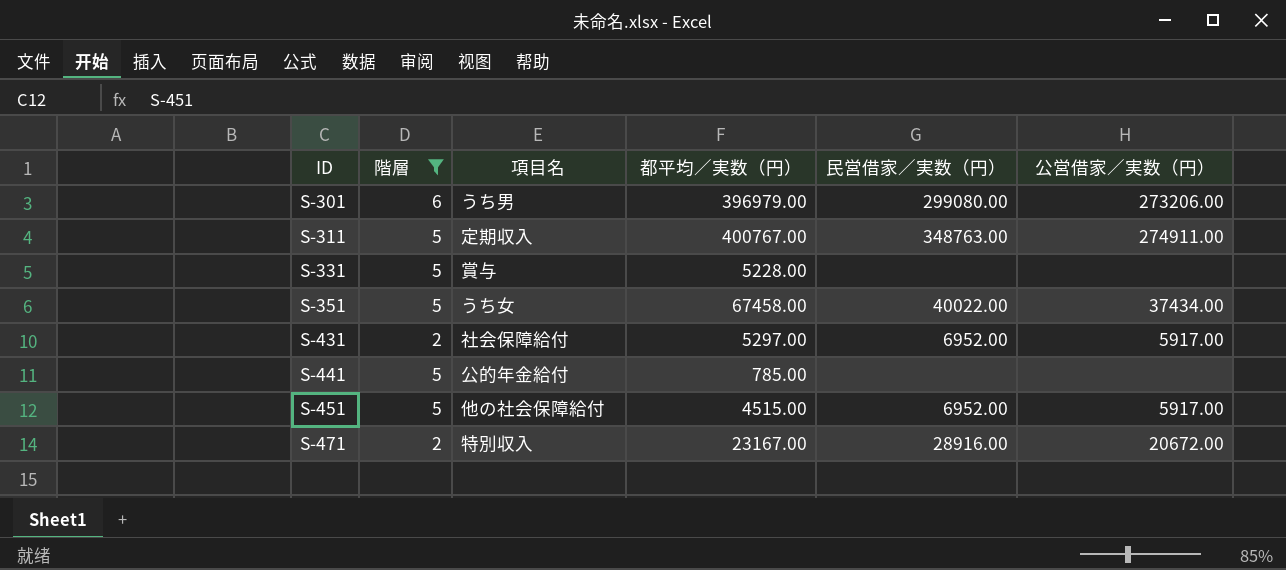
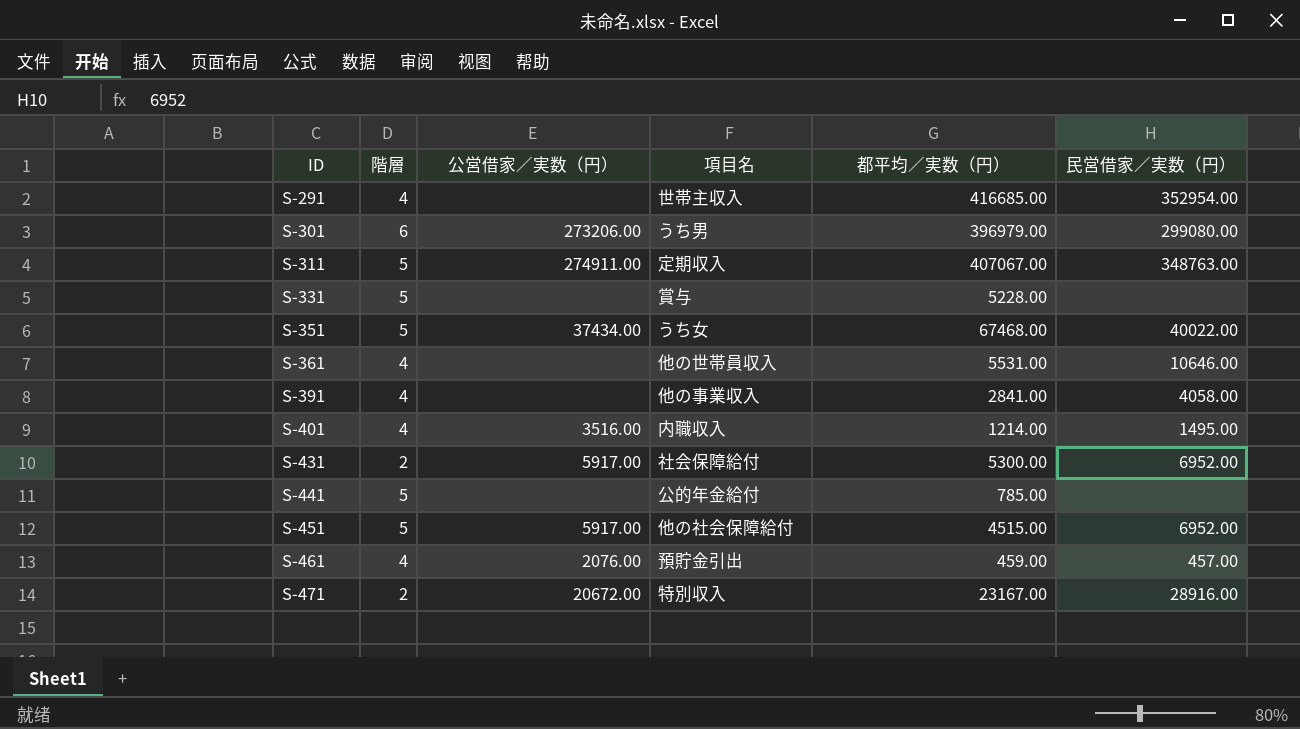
filter: 階層 != 4 -> none
column 公営借家／実数（円） | position: 6 -> 3
S-311 | 都平均／実数（円）: 400767.00 -> 407067.00
S-351 | 都平均／実数（円）: 67458.00 -> 67468.00
S-431 | 都平均／実数（円）: 5297.00 -> 5300.00

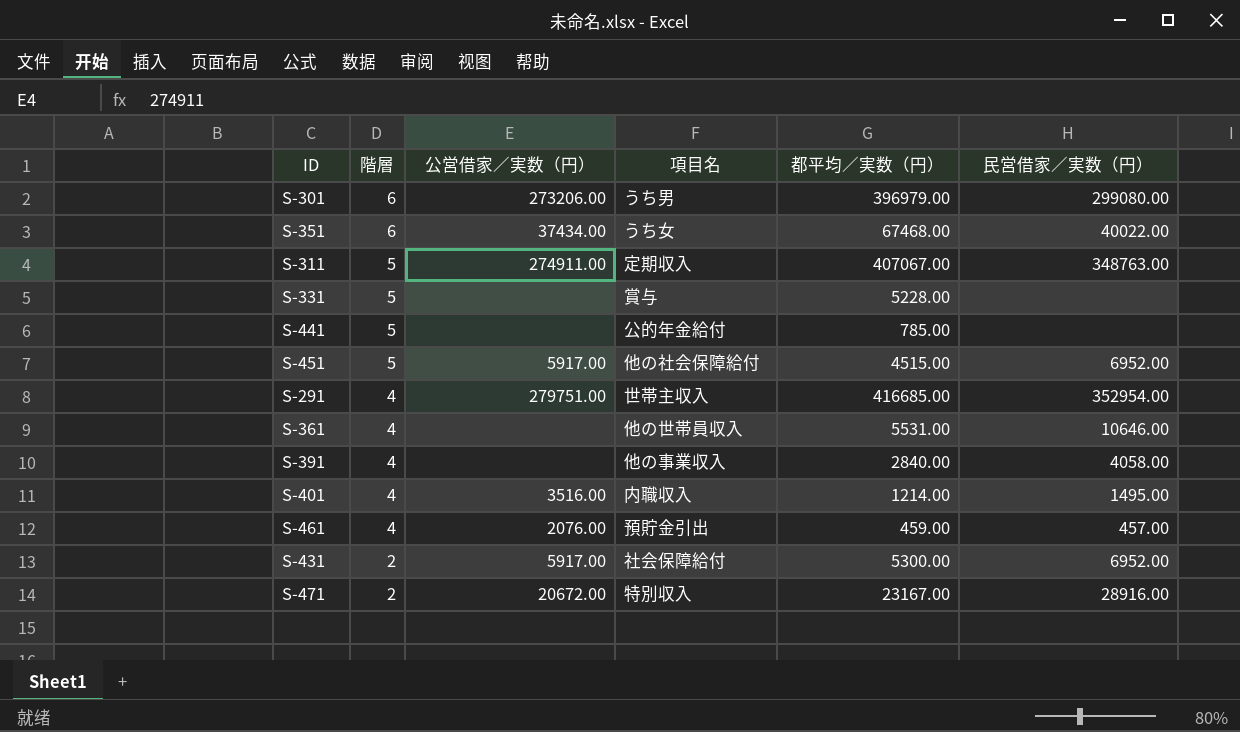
row order: ID ascending -> 階層 descending
S-351 | 階層: 5 -> 6
S-291 | 公営借家／実数（円）: none -> 279751.00
S-391 | 都平均／実数（円）: 2841.00 -> 2840.00

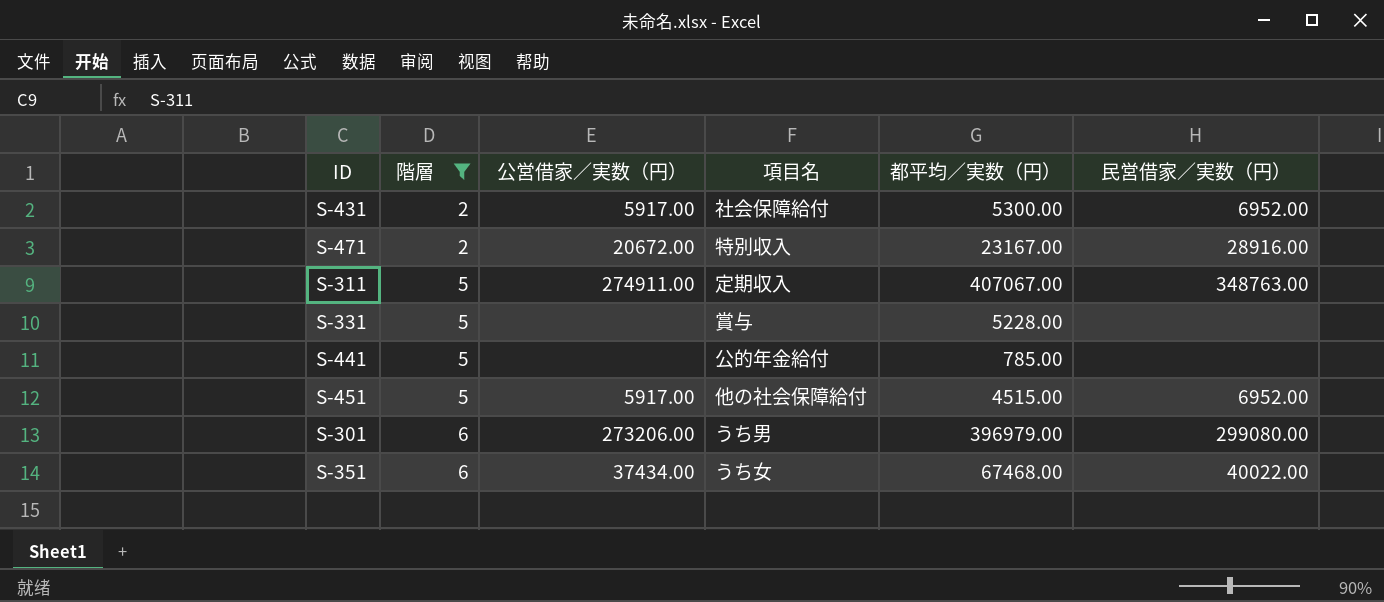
filter: none -> 階層 != 4
row order: 階層 descending -> 階層 ascending

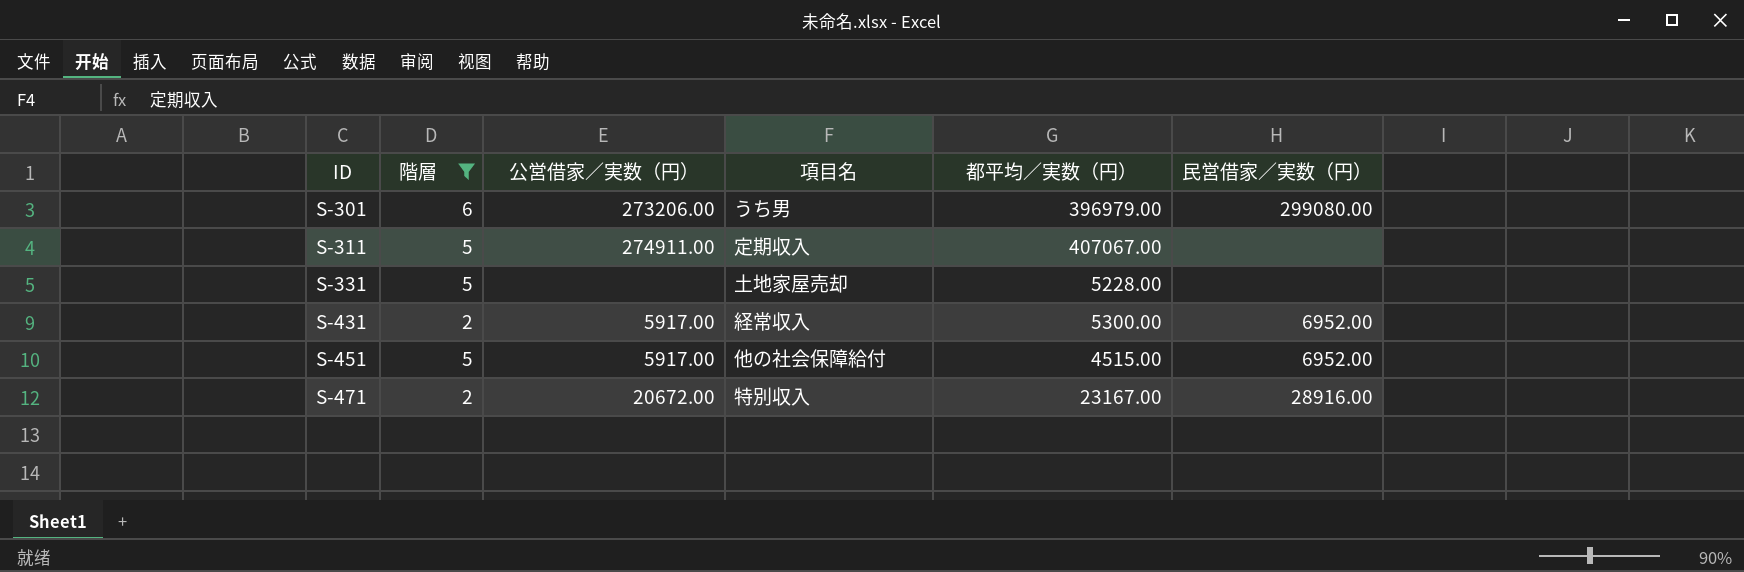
row order: 階層 ascending -> ID ascending
row S-441: 5 | none | 公的年金給付 | 785.00 | none -> none
row S-351: 6 | 37434.00 | うち女 | 67468.00 | 40022.00 -> none
S-311 | 民営借家／実数（円）: 348763.00 -> none
S-331 | 項目名: 賞与 -> 土地家屋売却
S-431 | 項目名: 社会保障給付 -> 経常収入

